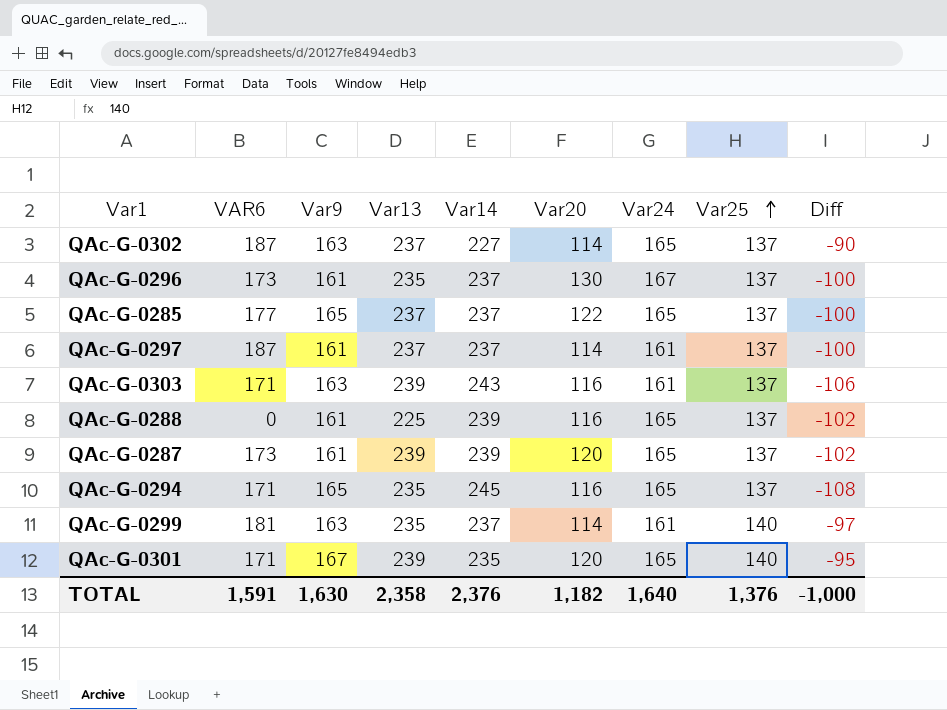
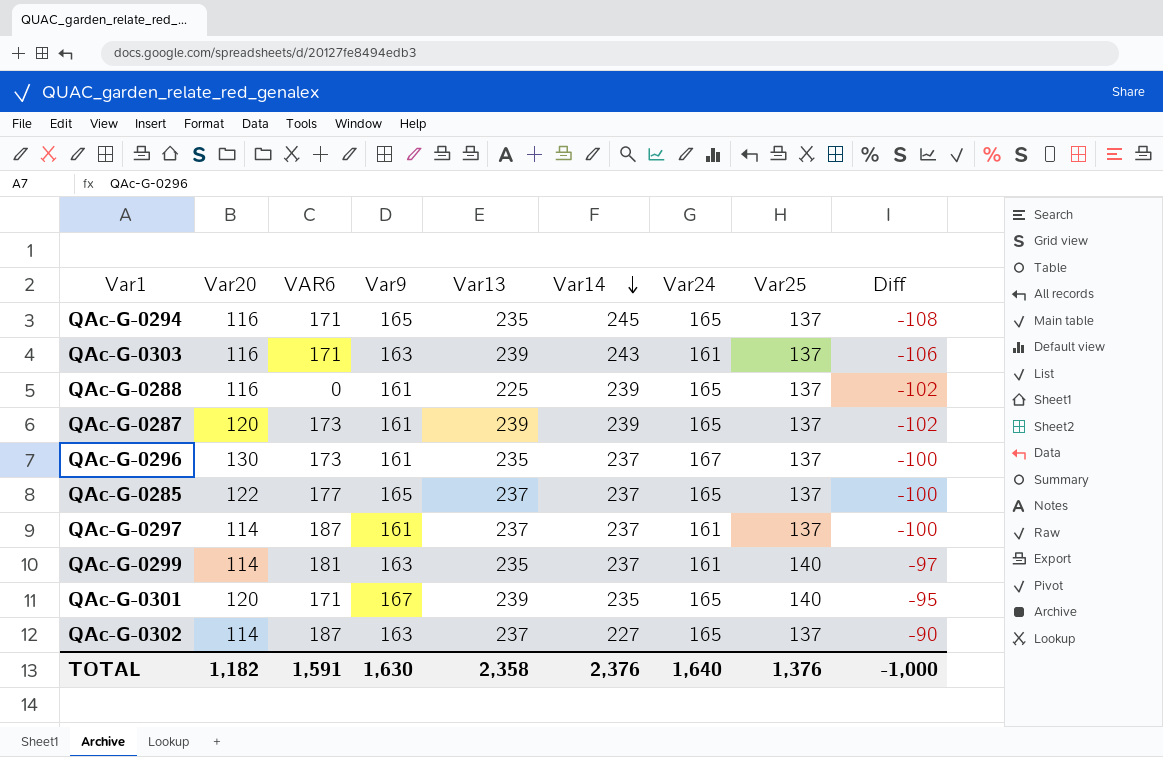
row order: Var25 ascending -> Var14 descending
column Var20 | position: 6 -> 2

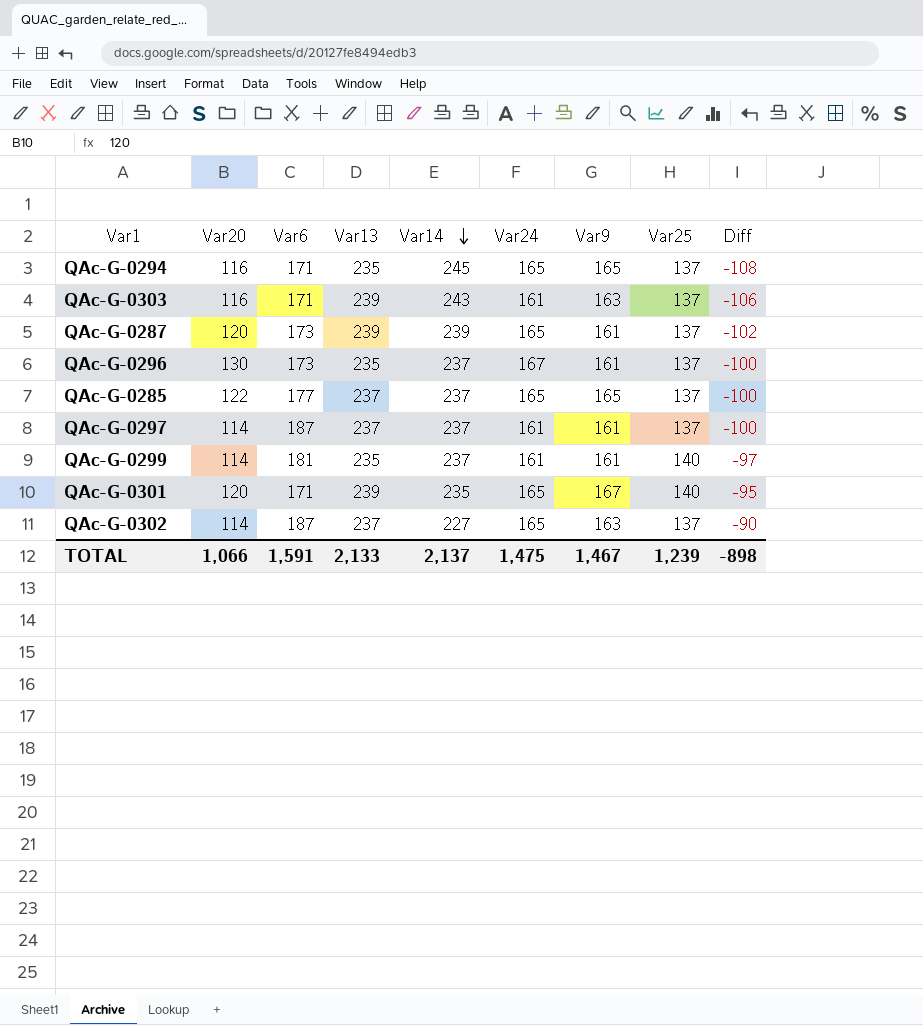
column name: VAR6 -> Var6
column Var9 | position: 4 -> 7
row QAc-G-0288: 116 | 0 | 161 | 225 | 239 | 165 | 137 | -102 -> none
QAc-G-0299 | Var9: 163 -> 161
TOTAL | Var20: 1,182 -> 1,066
TOTAL | Var13: 2,358 -> 2,133
TOTAL | Var14: 2,376 -> 2,137
TOTAL | Var24: 1,640 -> 1,475
TOTAL | Var9: 1,630 -> 1,467
TOTAL | Var25: 1,376 -> 1,239
TOTAL | Diff: -1,000 -> -898

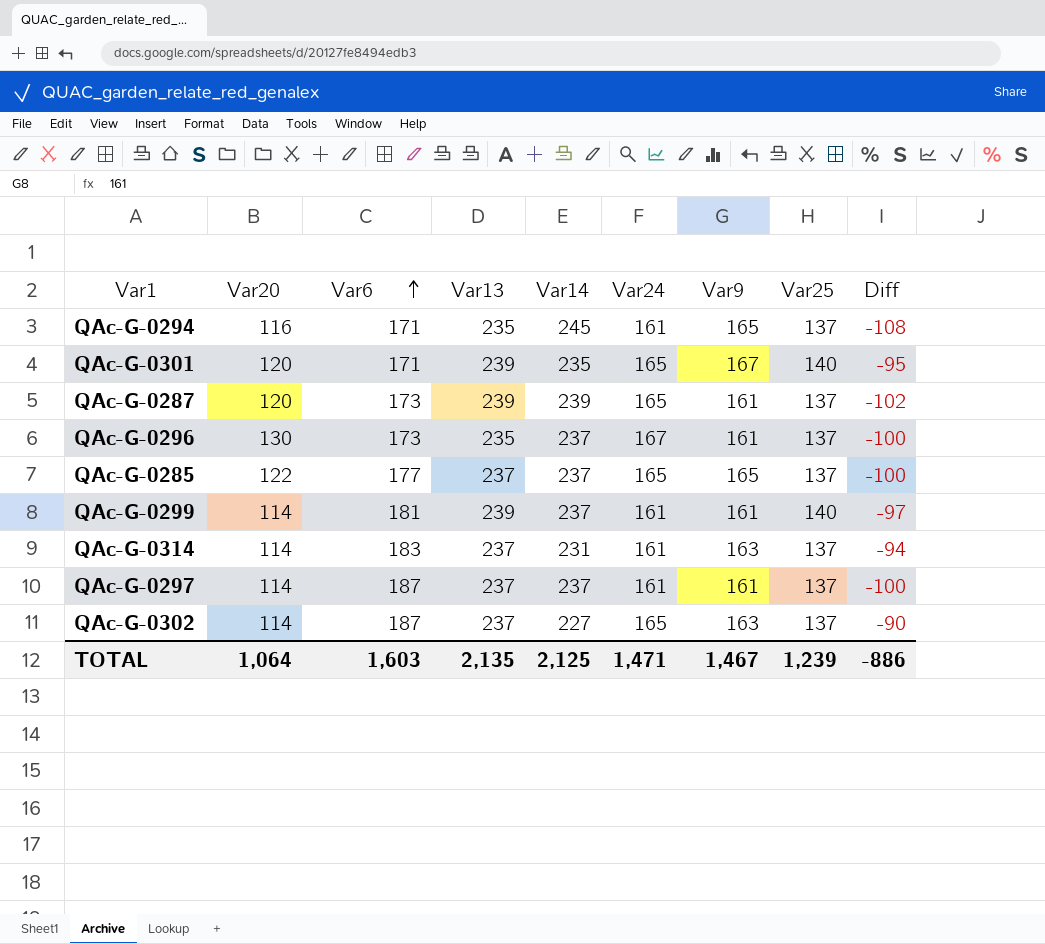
row order: Var14 descending -> Var6 ascending
row QAc-G-0303: 116 | 171 | 239 | 243 | 161 | 163 | 137 | -106 -> none
QAc-G-0294 | Var24: 165 -> 161
QAc-G-0299 | Var13: 235 -> 239
row QAc-G-0314: none -> 114 | 183 | 237 | 231 | 161 | 163 | 137 | -94
TOTAL | Var20: 1,066 -> 1,064
TOTAL | Var6: 1,591 -> 1,603
TOTAL | Var13: 2,133 -> 2,135
TOTAL | Var14: 2,137 -> 2,125
TOTAL | Var24: 1,475 -> 1,471
TOTAL | Diff: -898 -> -886

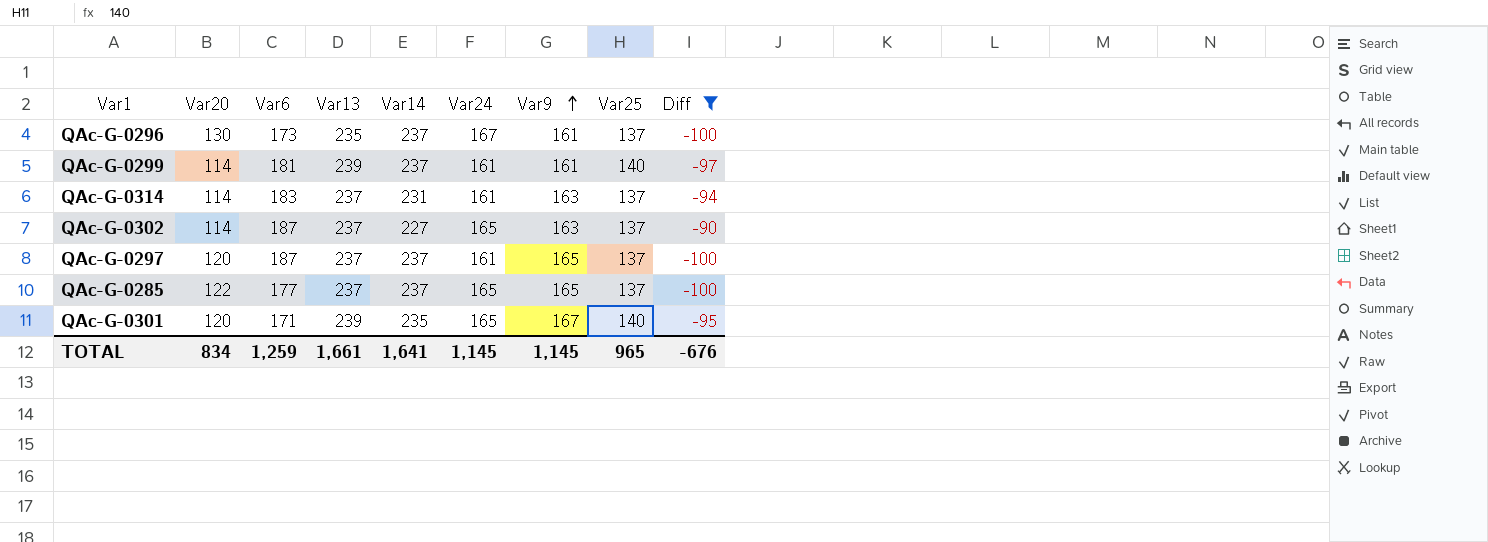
filter: none -> Diff >= -100
row order: Var6 ascending -> Var9 ascending
QAc-G-0297 | Var20: 114 -> 120
QAc-G-0297 | Var9: 161 -> 165
TOTAL | Var20: 1,064 -> 834
TOTAL | Var6: 1,603 -> 1,259
TOTAL | Var13: 2,135 -> 1,661
TOTAL | Var14: 2,125 -> 1,641
TOTAL | Var24: 1,471 -> 1,145
TOTAL | Var9: 1,467 -> 1,145
TOTAL | Var25: 1,239 -> 965
TOTAL | Diff: -886 -> -676

